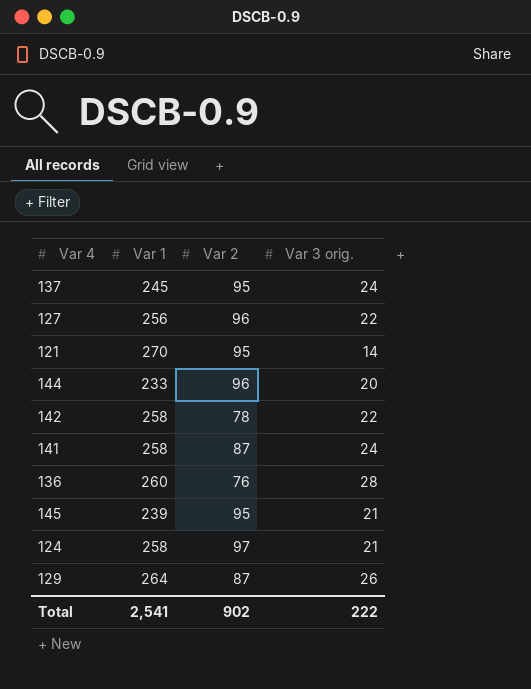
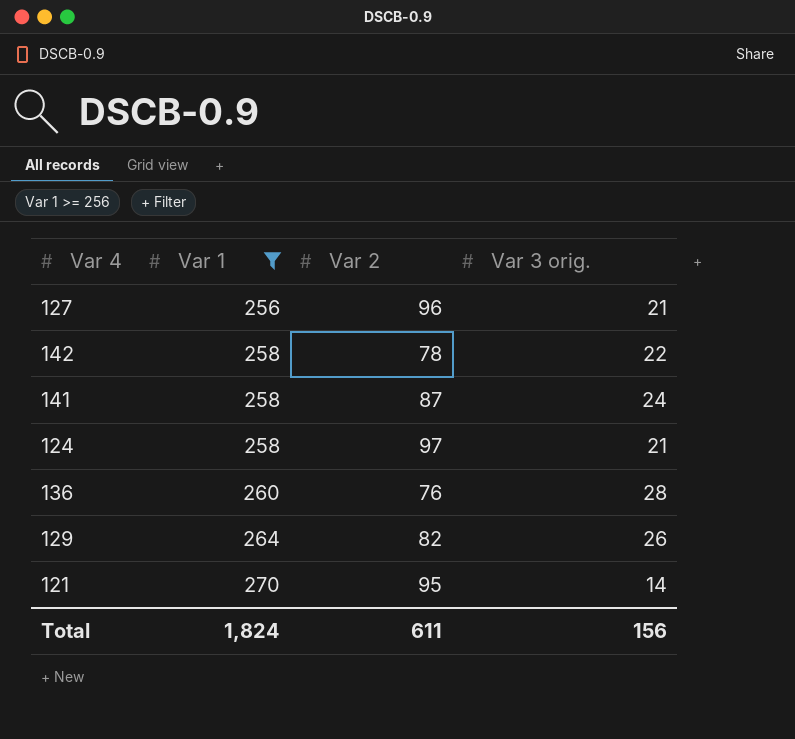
filter: none -> Var 1 >= 256
row order: none -> Var 1 ascending
127 | Var 3 orig.: 22 -> 21
129 | Var 2: 87 -> 82
Total | Var 1: 2,541 -> 1,824
Total | Var 2: 902 -> 611
Total | Var 3 orig.: 222 -> 156

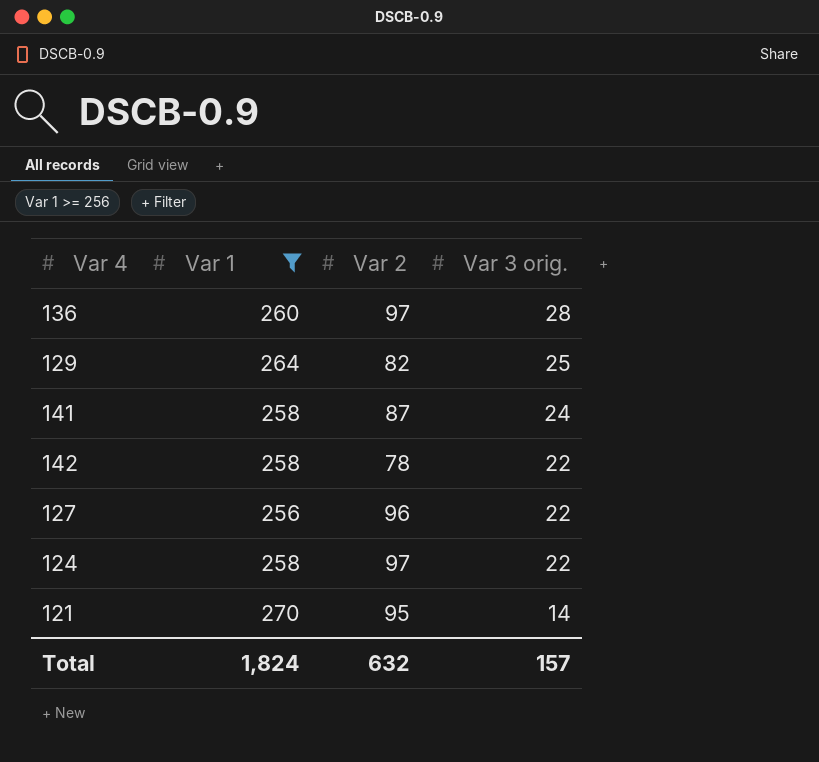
row order: Var 1 ascending -> Var 3 orig. descending
136 | Var 2: 76 -> 97
129 | Var 3 orig.: 26 -> 25
127 | Var 3 orig.: 21 -> 22
124 | Var 3 orig.: 21 -> 22
Total | Var 2: 611 -> 632
Total | Var 3 orig.: 156 -> 157

